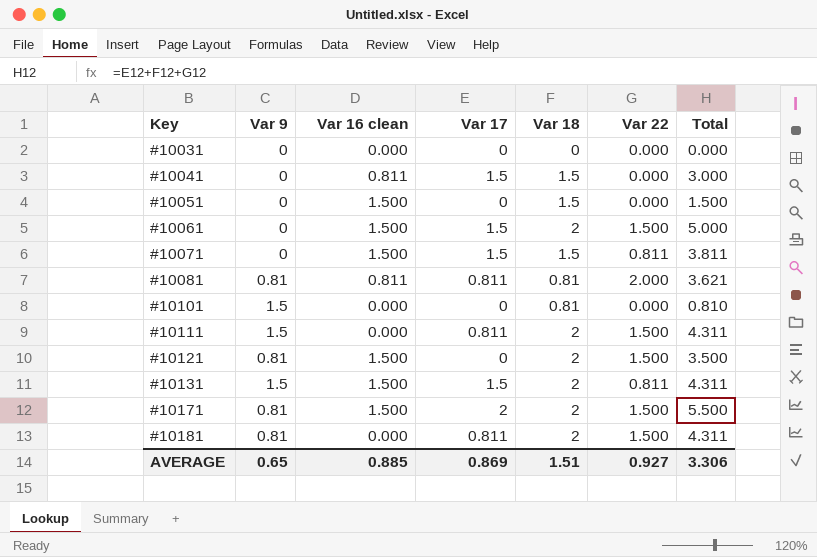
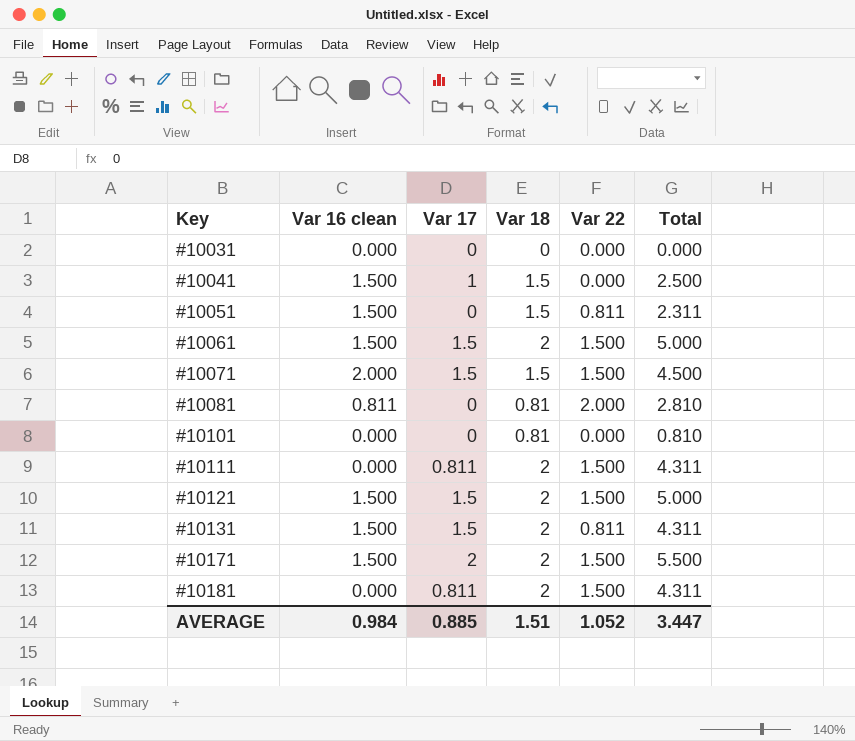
column Var 9 | position: 2 -> none
#10041 | Var 16 clean: 0.811 -> 1.500
#10041 | Var 17: 1.5 -> 1
#10041 | Total: 3.000 -> 2.500
#10051 | Var 22: 0.000 -> 0.811
#10051 | Total: 1.500 -> 2.311
#10071 | Var 16 clean: 1.500 -> 2.000
#10071 | Var 22: 0.811 -> 1.500
#10071 | Total: 3.811 -> 4.500
#10081 | Var 17: 0.811 -> 0
#10081 | Total: 3.621 -> 2.810
#10121 | Var 17: 0 -> 1.5
#10121 | Total: 3.500 -> 5.000
AVERAGE | Var 16 clean: 0.885 -> 0.984
AVERAGE | Var 17: 0.869 -> 0.885
AVERAGE | Var 22: 0.927 -> 1.052
AVERAGE | Total: 3.306 -> 3.447

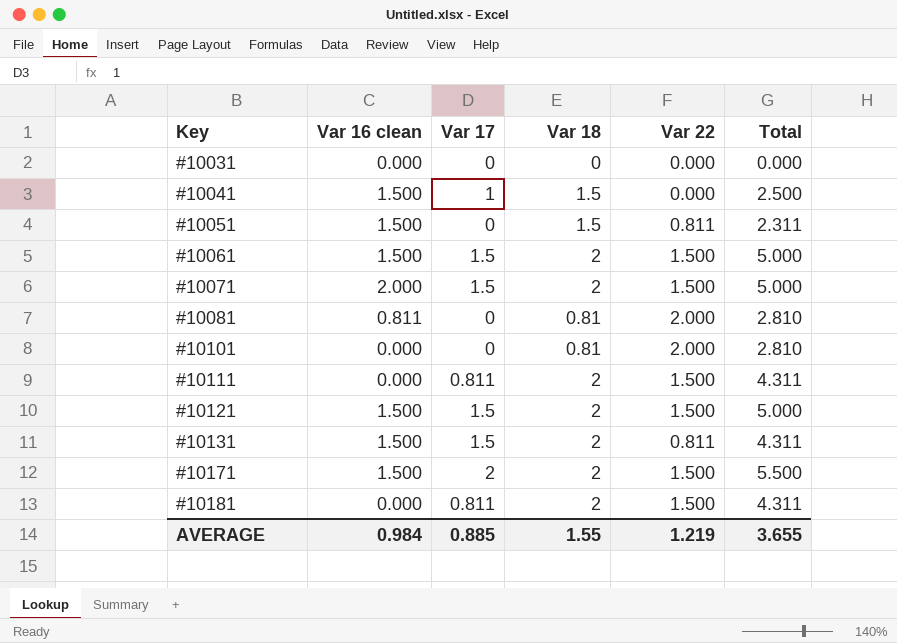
#10071 | Var 18: 1.5 -> 2
#10071 | Total: 4.500 -> 5.000
#10101 | Var 22: 0.000 -> 2.000
#10101 | Total: 0.810 -> 2.810
AVERAGE | Var 18: 1.51 -> 1.55
AVERAGE | Var 22: 1.052 -> 1.219
AVERAGE | Total: 3.447 -> 3.655

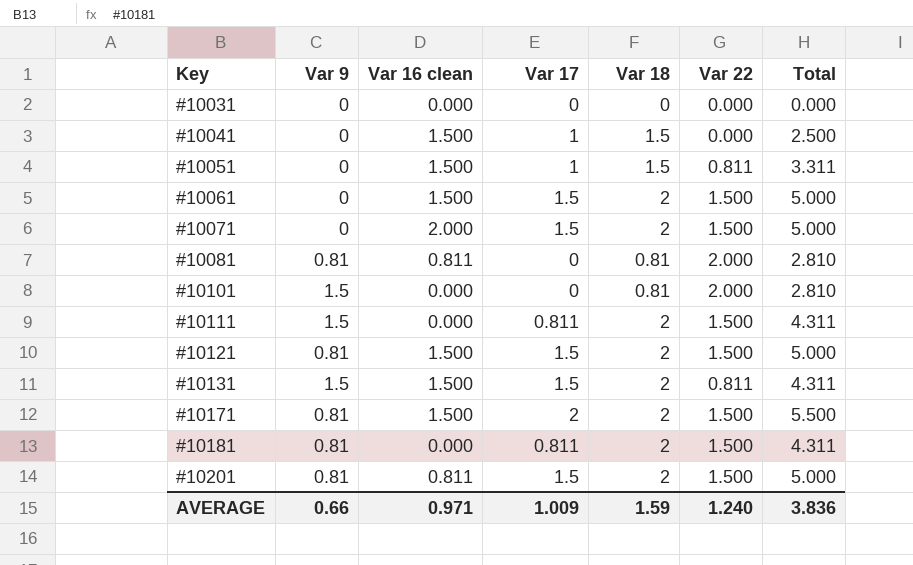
column Var 9 | position: none -> 2
#10051 | Var 17: 0 -> 1
#10051 | Total: 2.311 -> 3.311
row #10201: none -> 0.81 | 0.811 | 1.5 | 2 | 1.500 | 5.000
AVERAGE | Var 16 clean: 0.984 -> 0.971
AVERAGE | Var 17: 0.885 -> 1.009
AVERAGE | Var 18: 1.55 -> 1.59
AVERAGE | Var 22: 1.219 -> 1.240
AVERAGE | Total: 3.655 -> 3.836

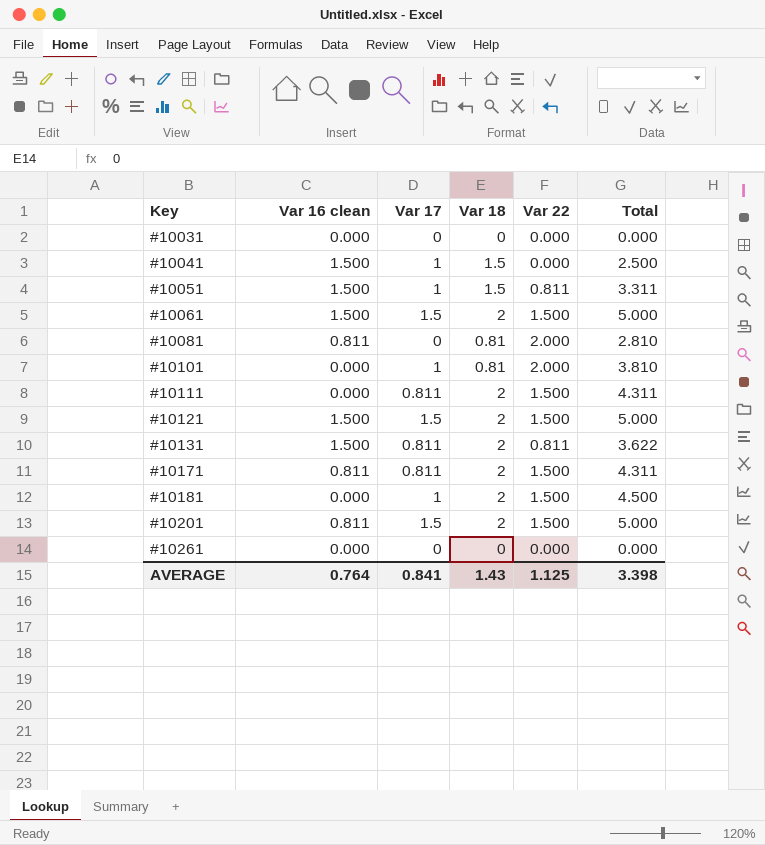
column Var 9 | position: 2 -> none
row #10071: 0 | 2.000 | 1.5 | 2 | 1.500 | 5.000 -> none
#10101 | Var 17: 0 -> 1
#10101 | Total: 2.810 -> 3.810
#10131 | Var 17: 1.5 -> 0.811
#10131 | Total: 4.311 -> 3.622
#10171 | Var 16 clean: 1.500 -> 0.811
#10171 | Var 17: 2 -> 0.811
#10171 | Total: 5.500 -> 4.311
#10181 | Var 17: 0.811 -> 1
#10181 | Total: 4.311 -> 4.500
row #10261: none -> 0.000 | 0 | 0 | 0.000 | 0.000
AVERAGE | Var 16 clean: 0.971 -> 0.764
AVERAGE | Var 17: 1.009 -> 0.841
AVERAGE | Var 18: 1.59 -> 1.43
AVERAGE | Var 22: 1.240 -> 1.125
AVERAGE | Total: 3.836 -> 3.398

